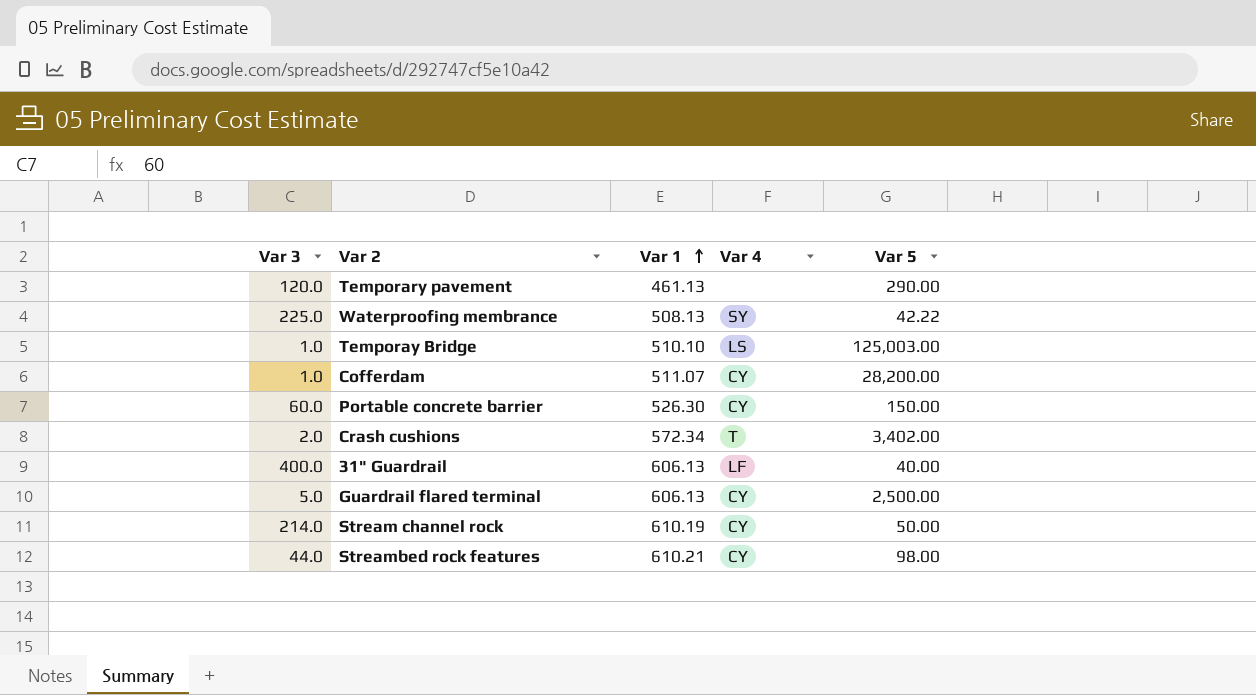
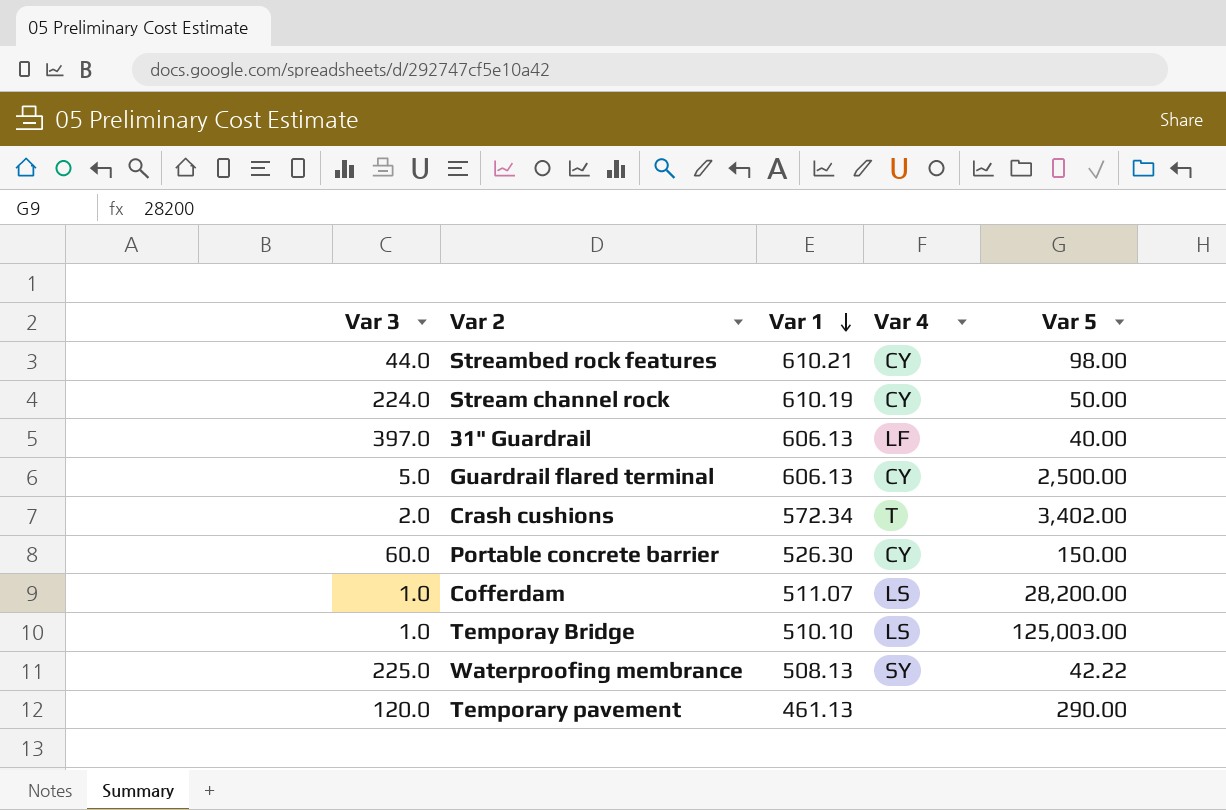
row order: Var 1 ascending -> Var 1 descending
Stream channel rock | Var 3: 214.0 -> 224.0
31" Guardrail | Var 3: 400.0 -> 397.0
Cofferdam | Var 4: CY -> LS

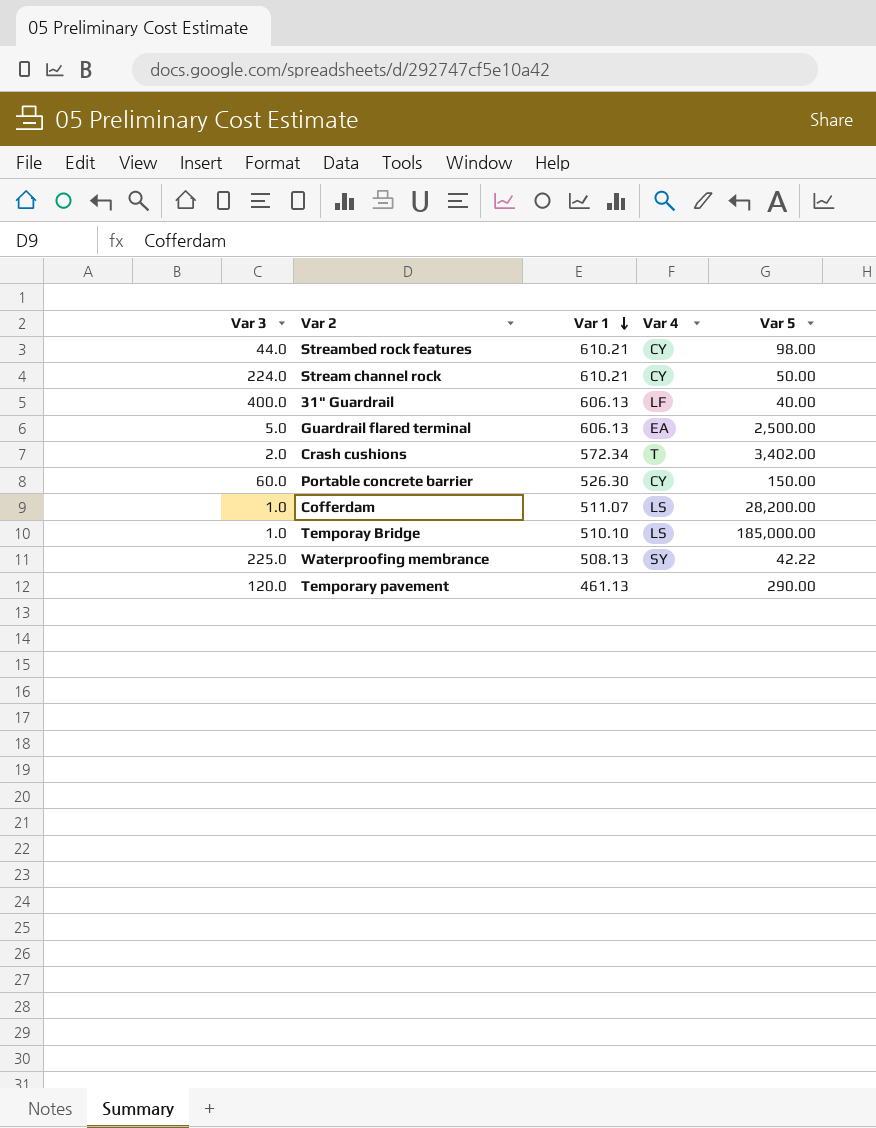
Stream channel rock | Var 1: 610.19 -> 610.21
31" Guardrail | Var 3: 397.0 -> 400.0
Guardrail flared terminal | Var 4: CY -> EA
Temporay Bridge | Var 5: 125,003.00 -> 185,000.00

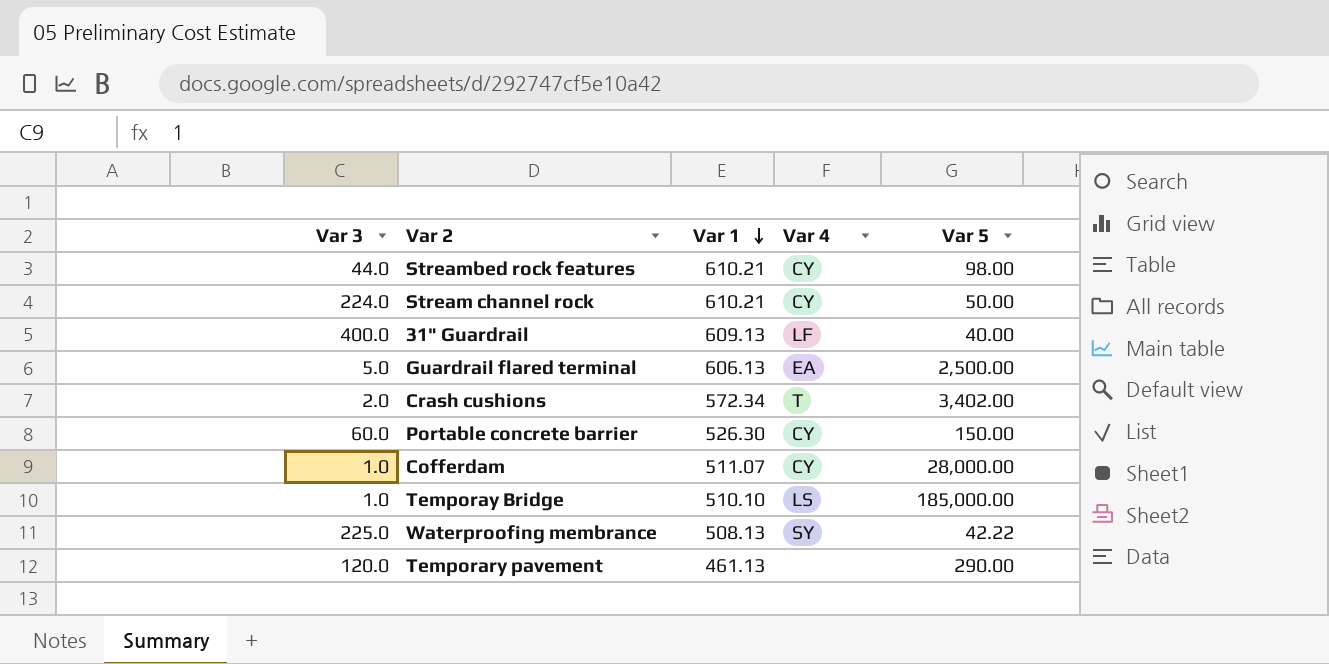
31" Guardrail | Var 1: 606.13 -> 609.13
Cofferdam | Var 4: LS -> CY
Cofferdam | Var 5: 28,200.00 -> 28,000.00

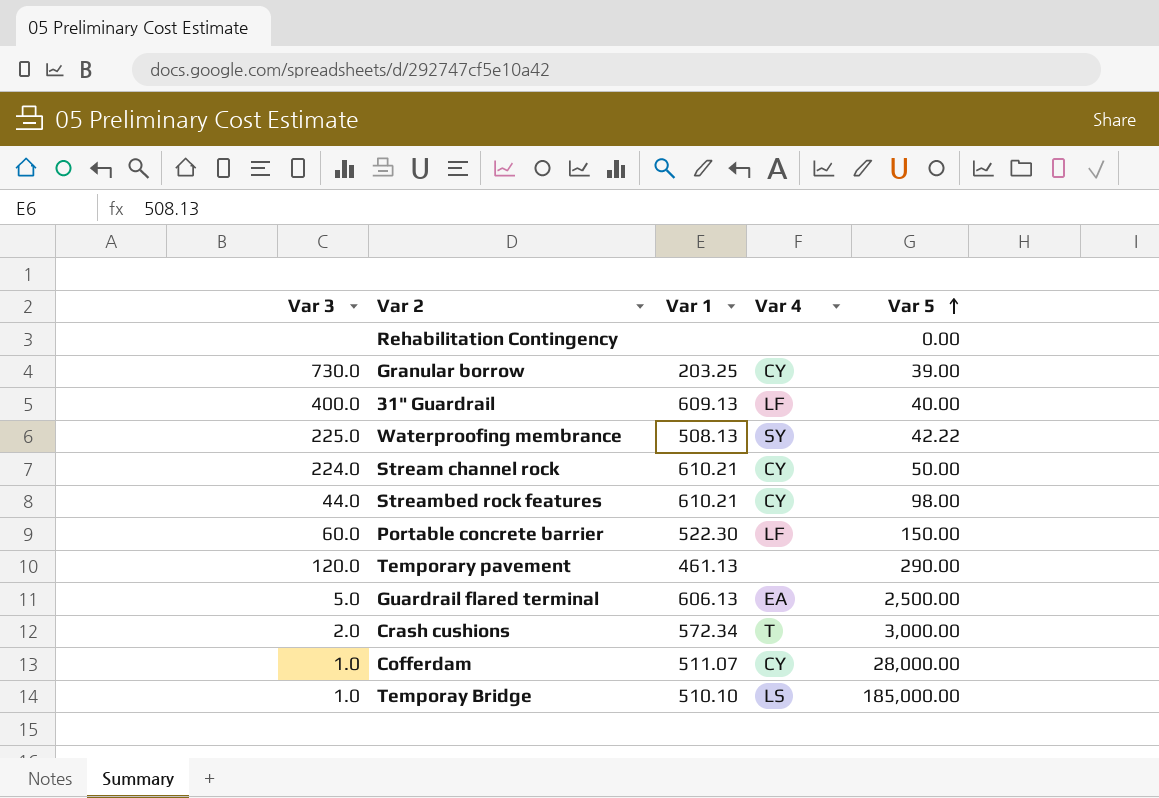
row order: Var 1 descending -> Var 5 ascending
row Rehabilitation Contingency: none -> none | none | none | 0.00
row Granular borrow: none -> 730.0 | 203.25 | CY | 39.00
Portable concrete barrier | Var 1: 526.30 -> 522.30
Portable concrete barrier | Var 4: CY -> LF
Crash cushions | Var 5: 3,402.00 -> 3,000.00

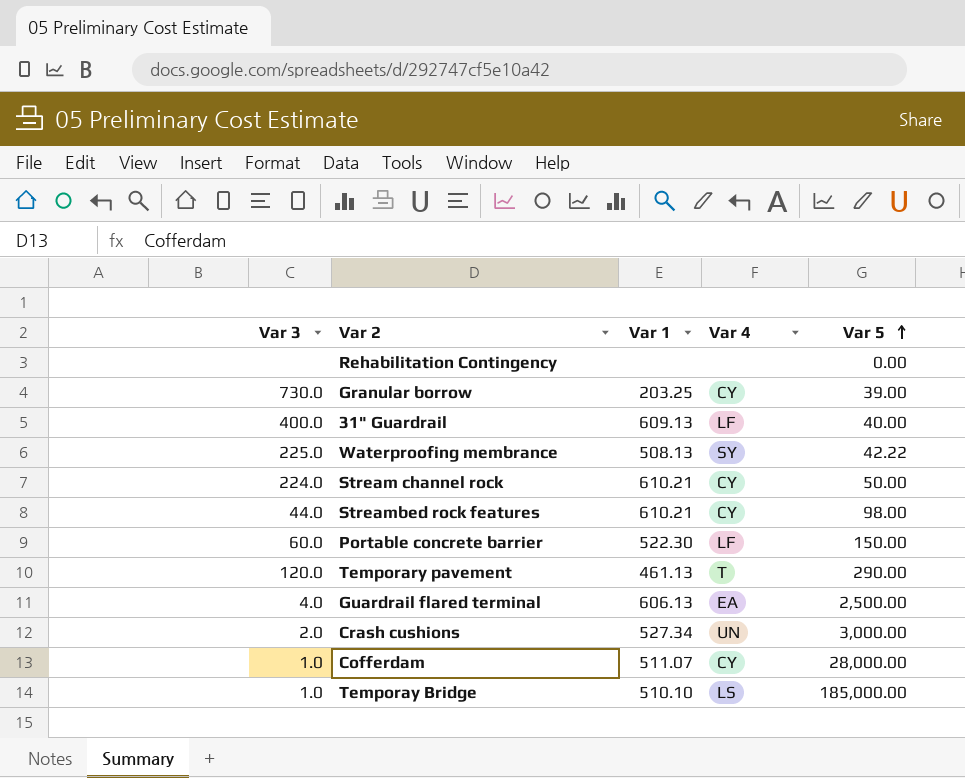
Temporary pavement | Var 4: none -> T
Guardrail flared terminal | Var 3: 5.0 -> 4.0
Crash cushions | Var 1: 572.34 -> 527.34
Crash cushions | Var 4: T -> UN

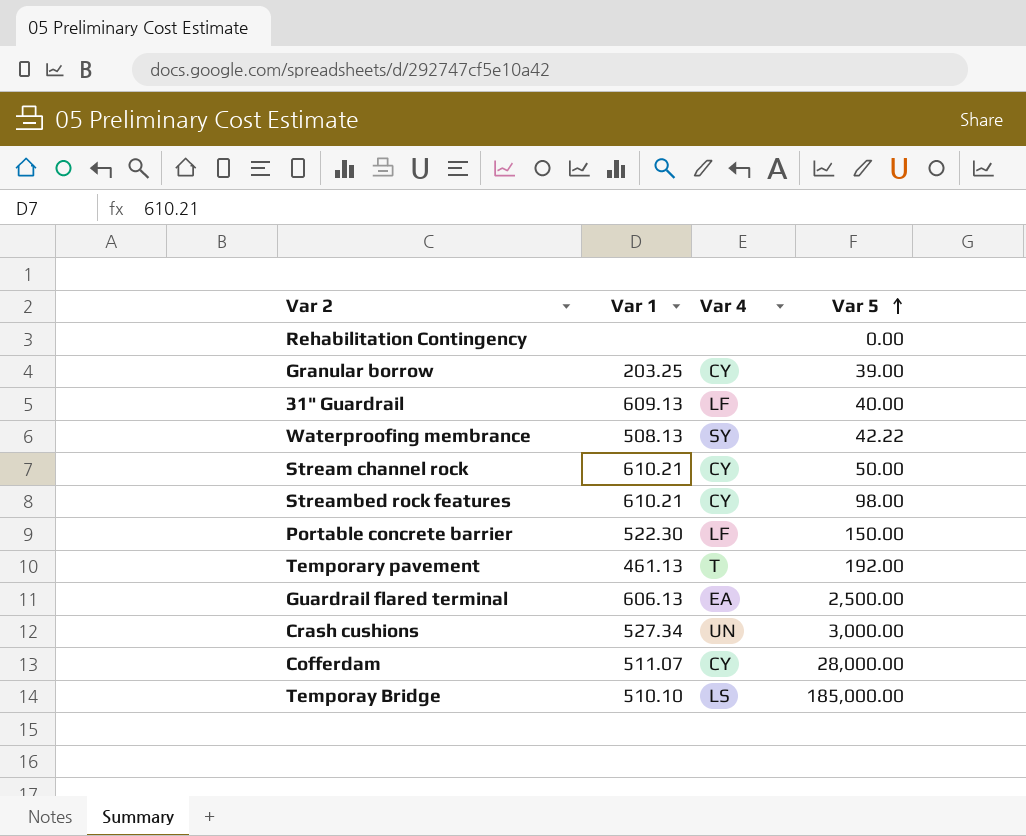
column Var 3 | position: 1 -> none
Temporary pavement | Var 5: 290.00 -> 192.00

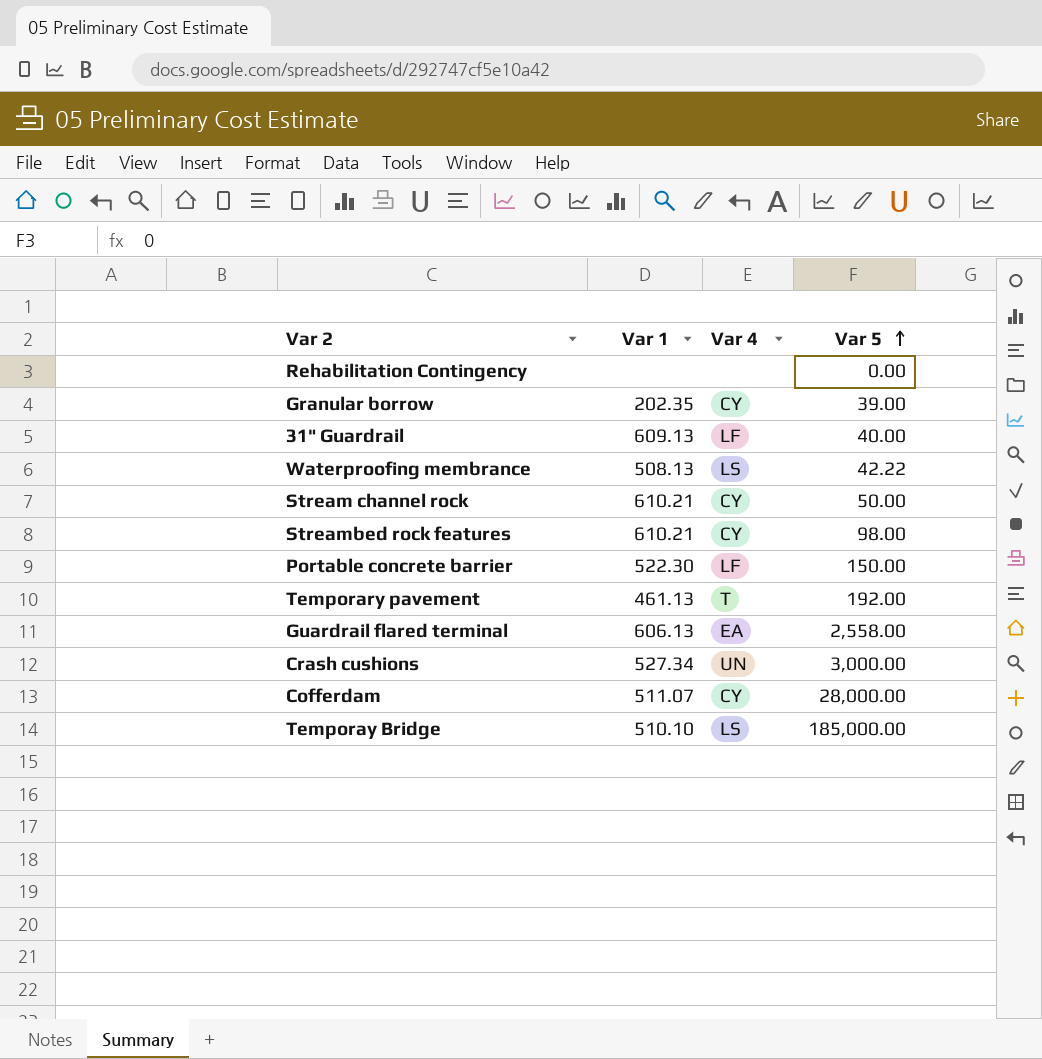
Granular borrow | Var 1: 203.25 -> 202.35
Waterproofing membrance | Var 4: SY -> LS
Guardrail flared terminal | Var 5: 2,500.00 -> 2,558.00

